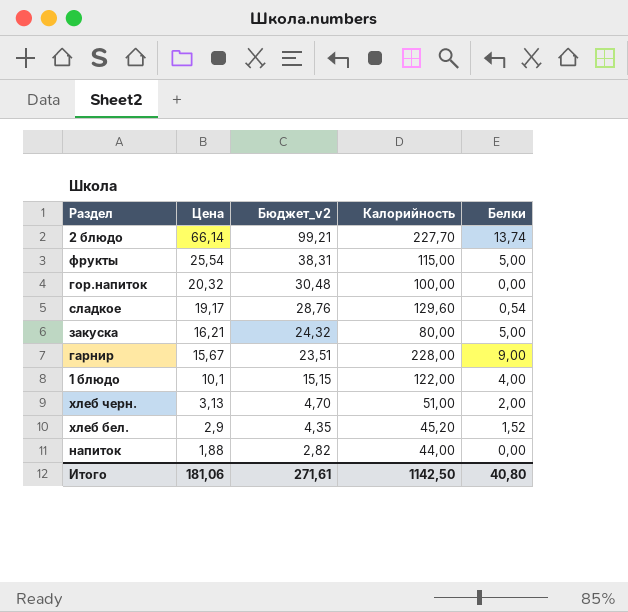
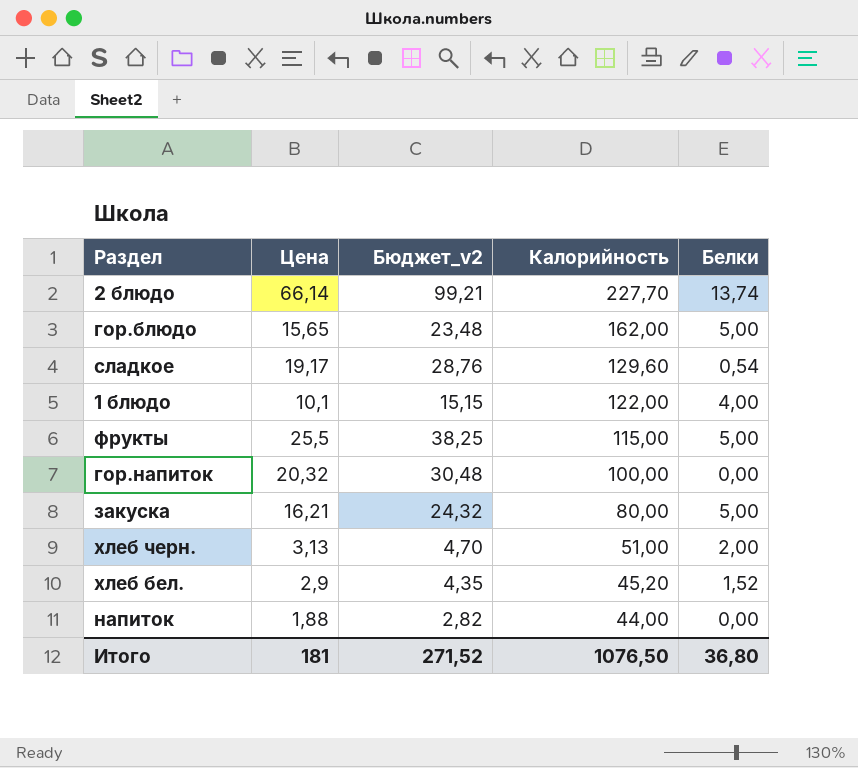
row order: Цена descending -> Калорийность descending
row гарнир: 15,67 | 23,51 | 228,00 | 9,00 -> none
row гор.блюдо: none -> 15,65 | 23,48 | 162,00 | 5,00
фрукты | Цена: 25,54 -> 25,5
фрукты | Бюджет_v2: 38,31 -> 38,25
Итого | Цена: 181,06 -> 181
Итого | Бюджет_v2: 271,61 -> 271,52
Итого | Калорийность: 1142,50 -> 1076,50
Итого | Белки: 40,80 -> 36,80

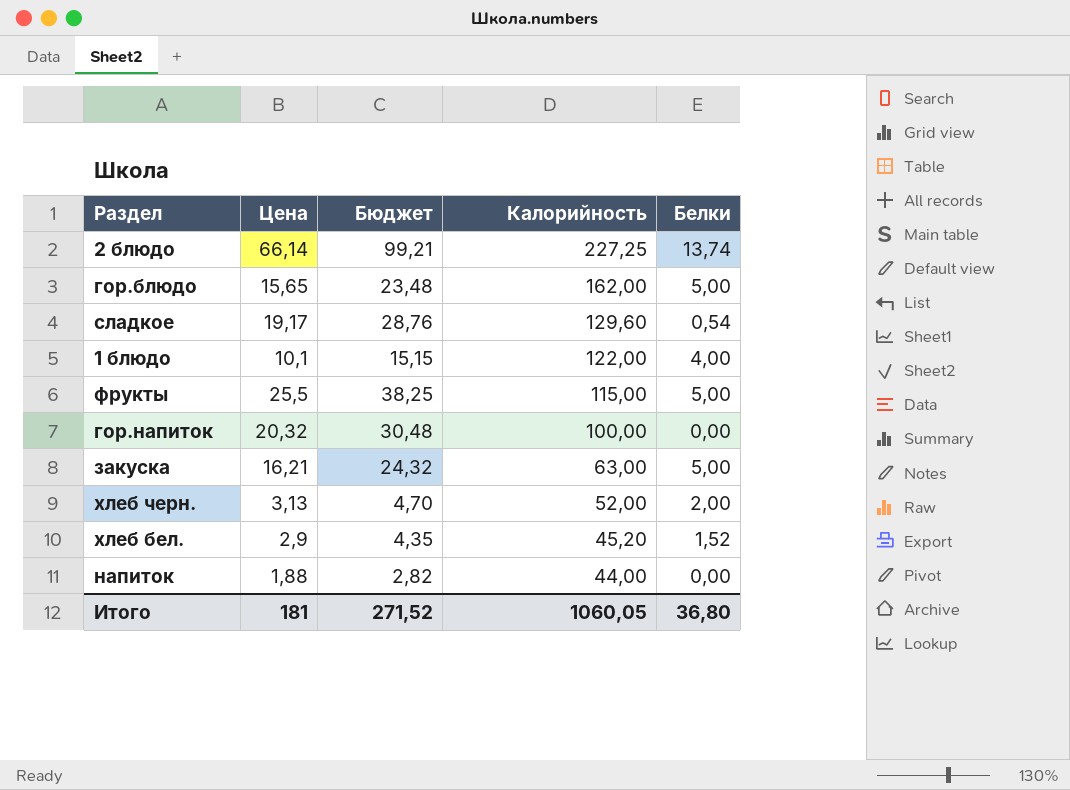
column name: Бюджет_v2 -> Бюджет
2 блюдо | Калорийность: 227,70 -> 227,25
закуска | Калорийность: 80,00 -> 63,00
хлеб черн. | Калорийность: 51,00 -> 52,00
Итого | Калорийность: 1076,50 -> 1060,05

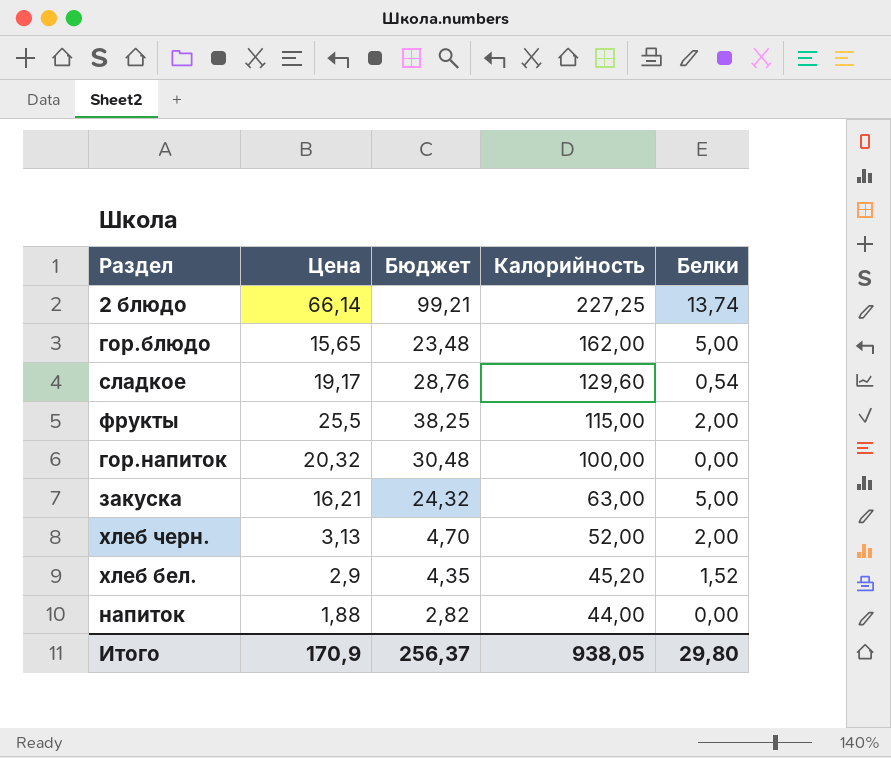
row 1 блюдо: 10,1 | 15,15 | 122,00 | 4,00 -> none
фрукты | Белки: 5,00 -> 2,00
Итого | Цена: 181 -> 170,9
Итого | Бюджет: 271,52 -> 256,37
Итого | Калорийность: 1060,05 -> 938,05
Итого | Белки: 36,80 -> 29,80

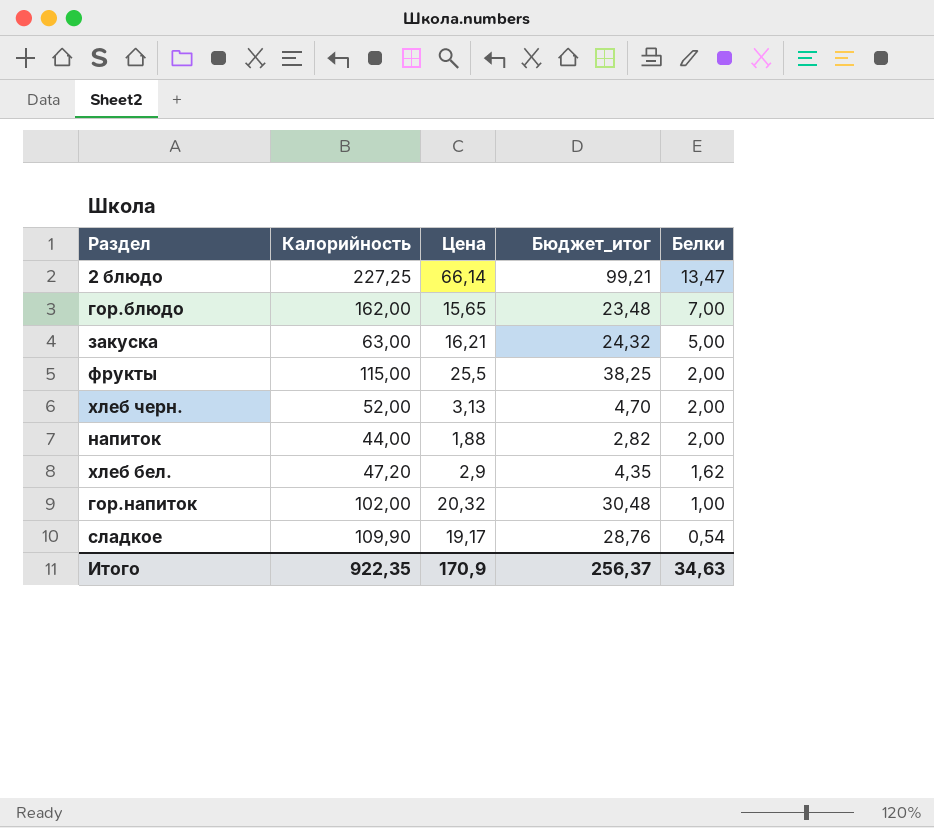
row order: Калорийность descending -> Белки descending
column Калорийность | position: 4 -> 2
column name: Бюджет -> Бюджет_итог
2 блюдо | Белки: 13,74 -> 13,47
гор.блюдо | Белки: 5,00 -> 7,00
напиток | Белки: 0,00 -> 2,00
хлеб бел. | Калорийность: 45,20 -> 47,20
хлеб бел. | Белки: 1,52 -> 1,62
гор.напиток | Калорийность: 100,00 -> 102,00
гор.напиток | Белки: 0,00 -> 1,00
сладкое | Калорийность: 129,60 -> 109,90
Итого | Калорийность: 938,05 -> 922,35
Итого | Белки: 29,80 -> 34,63

